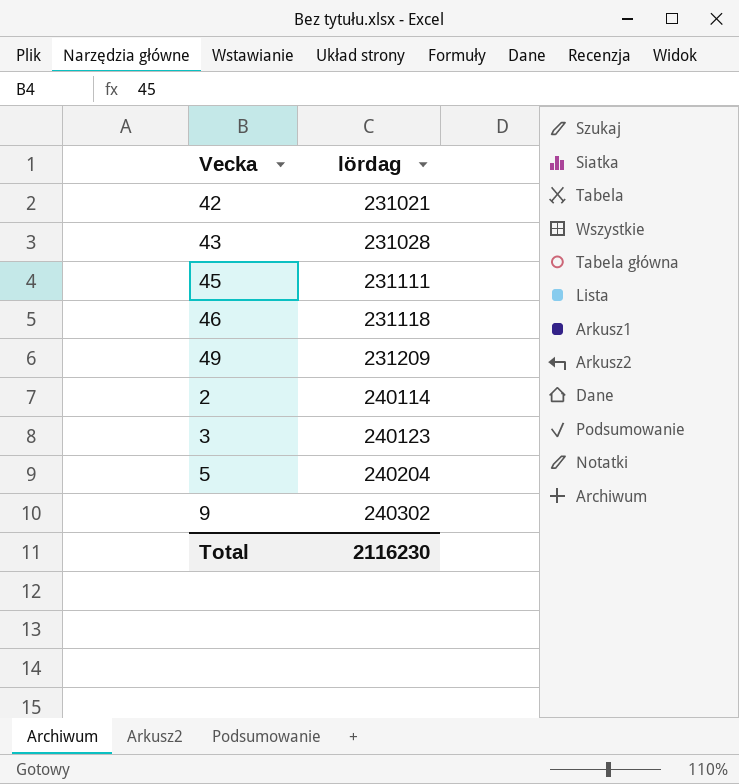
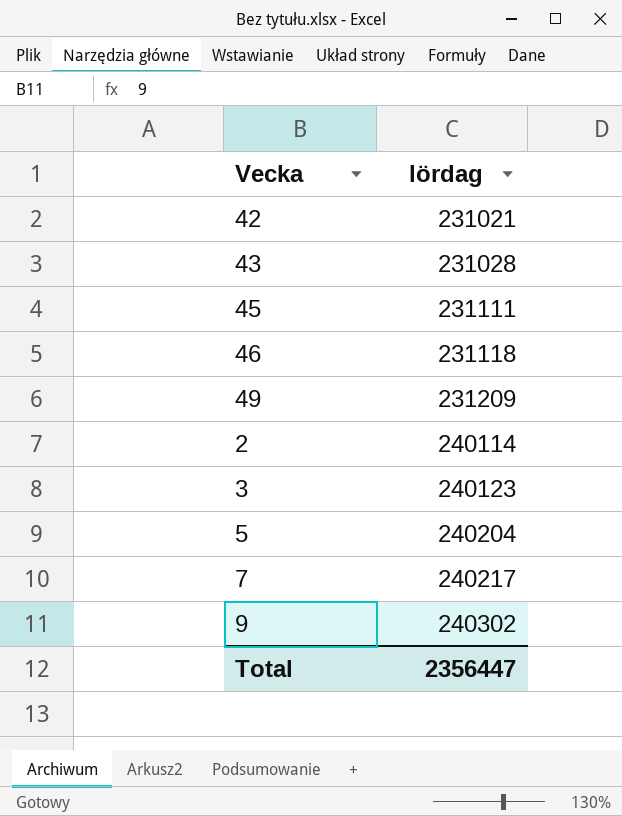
row 7: none -> 240217
Total | lördag: 2116230 -> 2356447

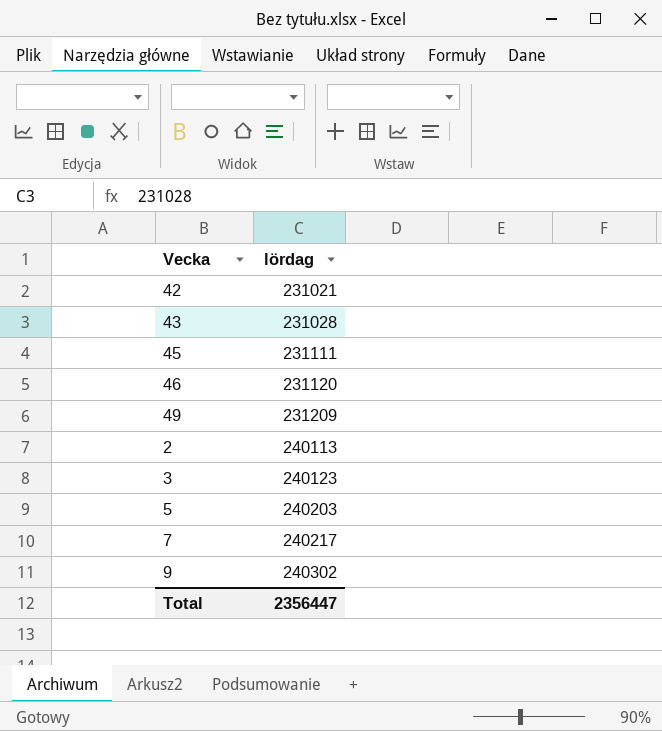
46 | lördag: 231118 -> 231120
2 | lördag: 240114 -> 240113
5 | lördag: 240204 -> 240203

